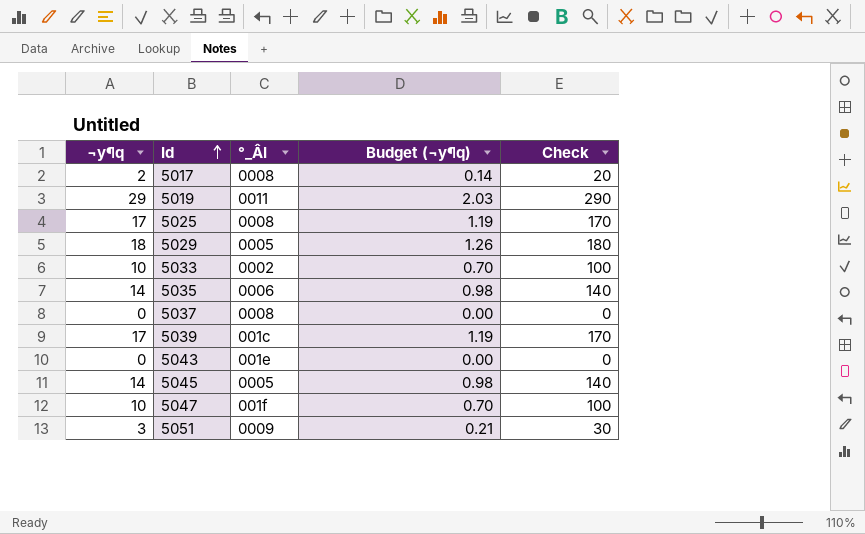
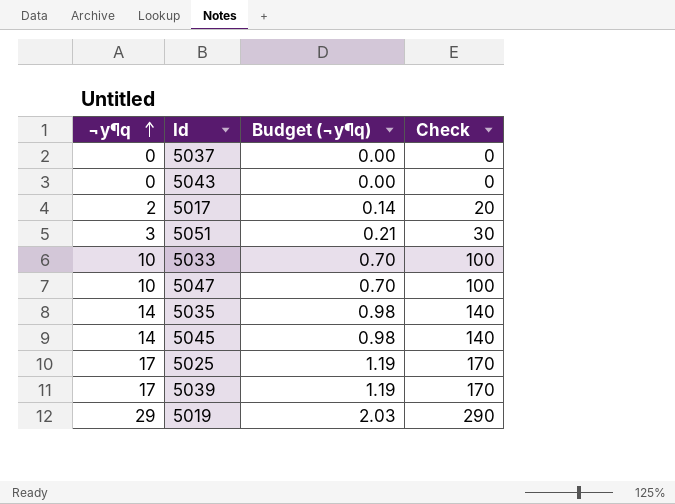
row order: Id ascending -> ¬y¶q ascending
column °_ÂI | position: 3 -> none
row 5029: 18 | 0005 | 1.26 | 180 -> none

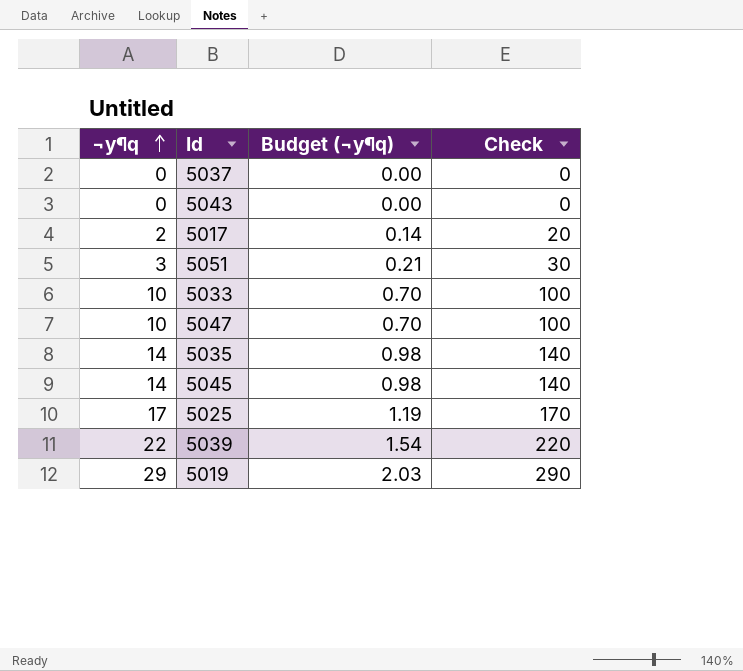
5039 | ¬y¶q: 17 -> 22
5039 | Budget (¬y¶q): 1.19 -> 1.54
5039 | Check: 170 -> 220

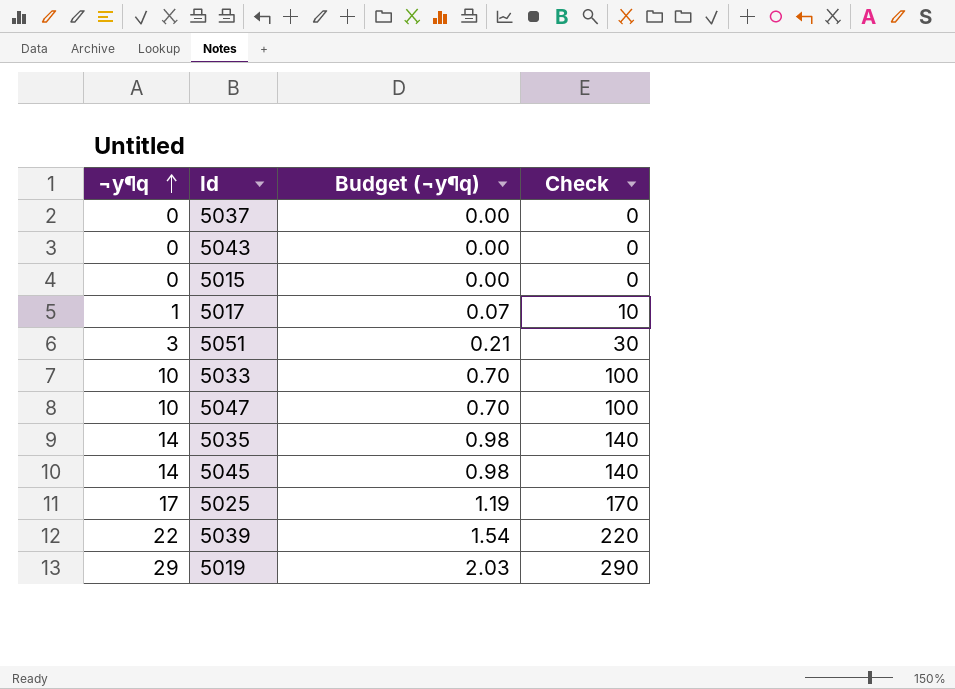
row 5015: none -> 0 | 0.00 | 0
5017 | ¬y¶q: 2 -> 1
5017 | Budget (¬y¶q): 0.14 -> 0.07
5017 | Check: 20 -> 10

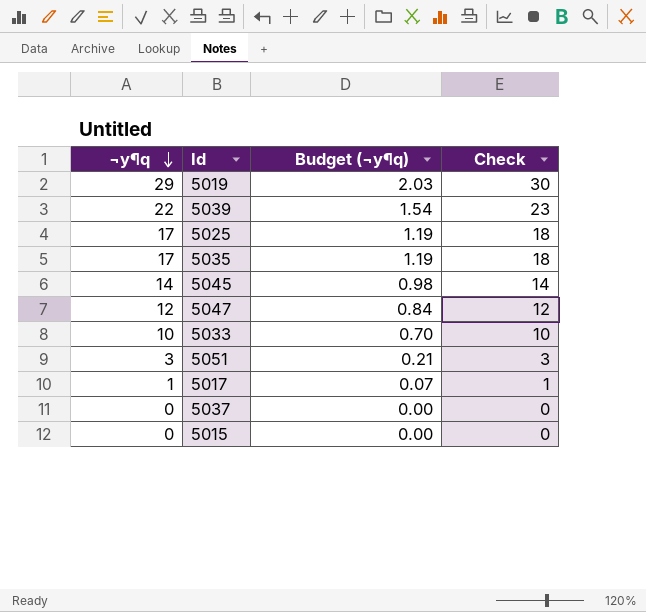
row order: ¬y¶q ascending -> ¬y¶q descending
column Check | formula: [¬y¶q] * 10 -> [¬y¶q] * 1.03
row 5043: 0 | 0.00 | 0 -> none
5035 | ¬y¶q: 14 -> 17
5035 | Budget (¬y¶q): 0.98 -> 1.19
5047 | ¬y¶q: 10 -> 12
5047 | Budget (¬y¶q): 0.70 -> 0.84

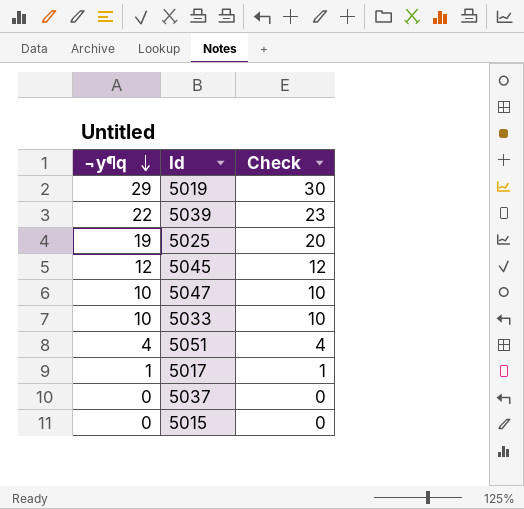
column Budget (¬y¶q) | formula: [¬y¶q] * 0.07 -> none
row 5035: 17 | 1.19 | 18 -> none
5025 | ¬y¶q: 17 -> 19
5025 | Check: 18 -> 20
5045 | ¬y¶q: 14 -> 12
5045 | Check: 14 -> 12
5047 | ¬y¶q: 12 -> 10
5047 | Check: 12 -> 10
5051 | ¬y¶q: 3 -> 4
5051 | Check: 3 -> 4

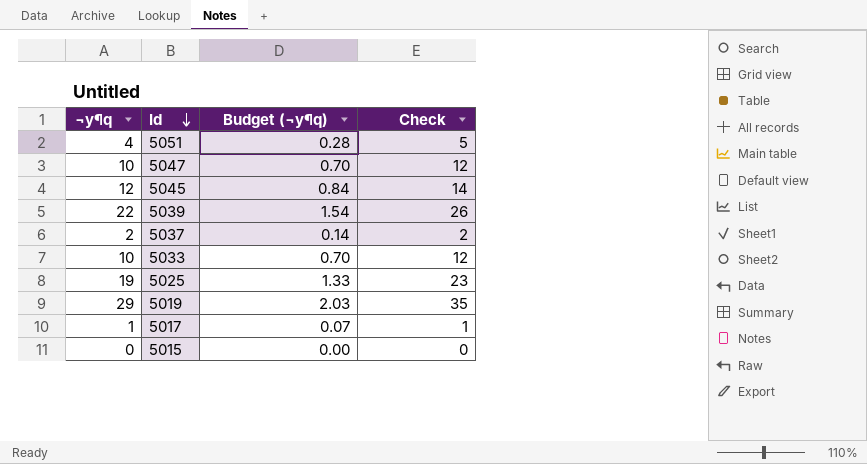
row order: ¬y¶q descending -> Id descending
column Budget (¬y¶q) | formula: none -> [¬y¶q] * 0.07
column Check | formula: [¬y¶q] * 1.03 -> [¬y¶q] * 1.2
5037 | ¬y¶q: 0 -> 2

